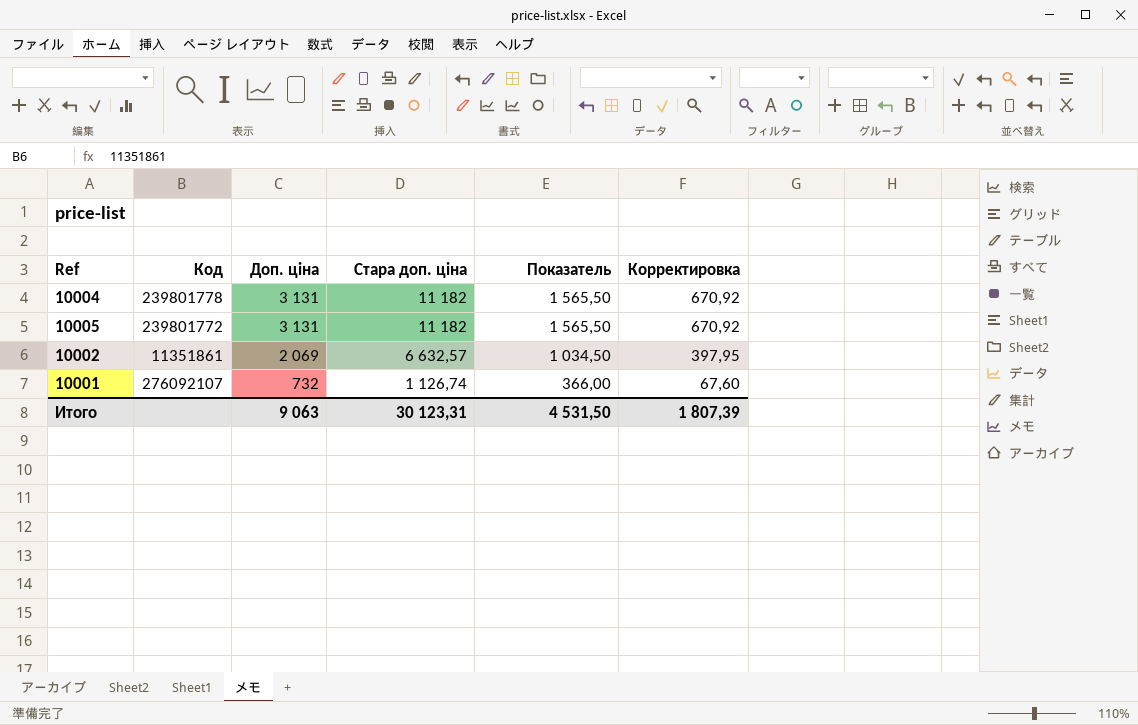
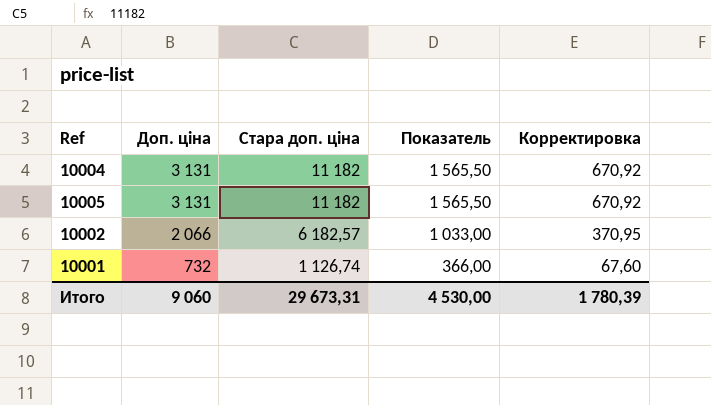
column Код | position: 2 -> none
10002 | Доп. ціна: 2 069 -> 2 066
10002 | Стара доп. ціна: 6 632,57 -> 6 182,57
10002 | Показатель: 1 034,50 -> 1 033,00
10002 | Корректировка: 397,95 -> 370,95
Итого | Доп. ціна: 9 063 -> 9 060
Итого | Стара доп. ціна: 30 123,31 -> 29 673,31
Итого | Показатель: 4 531,50 -> 4 530,00
Итого | Корректировка: 1 807,39 -> 1 780,39

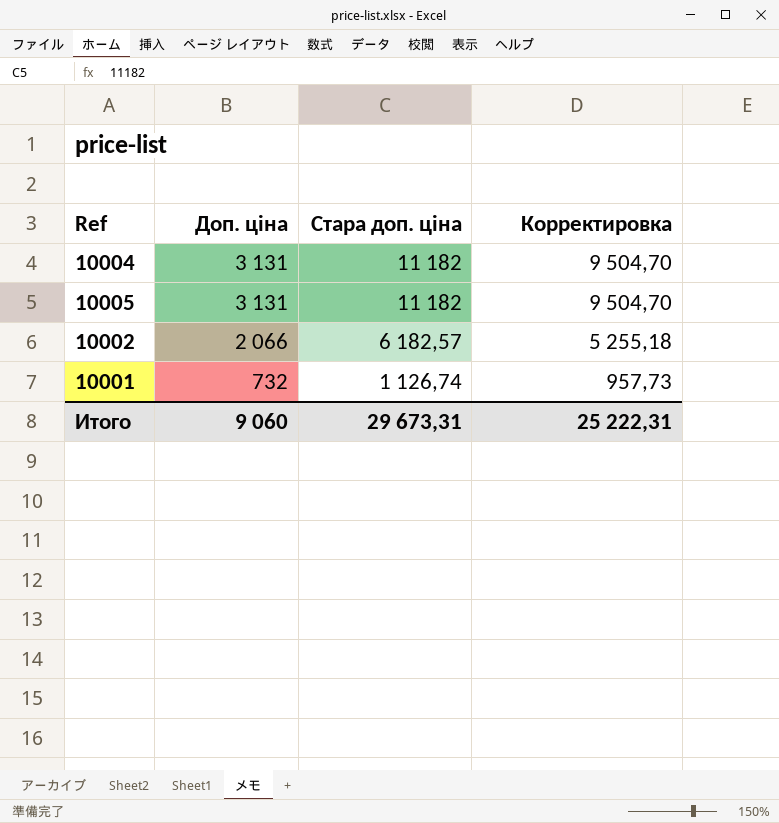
column Показатель | formula: [Доп. ціна] * 0,5 -> none
column Корректировка | formula: [Стара доп. ціна] * 0,06 -> [Стара доп. ціна] * 0,85
Итого | Корректировка: 1 780,39 -> 25 222,31

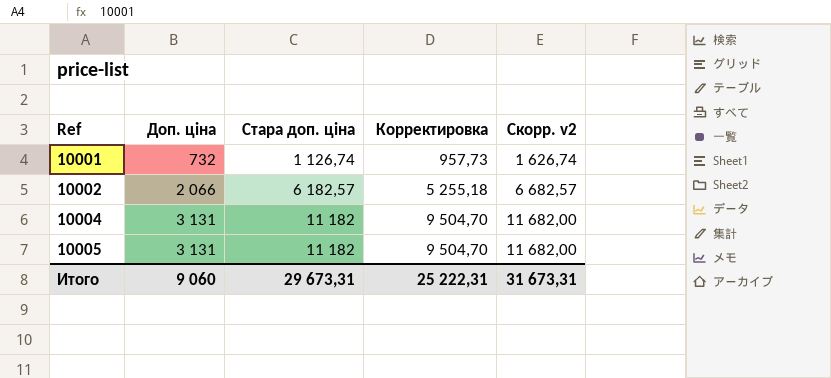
row order: Доп. ціна descending -> Ref ascending
column Скорр. v2 | formula: none -> [Стара доп. ціна] + 500

